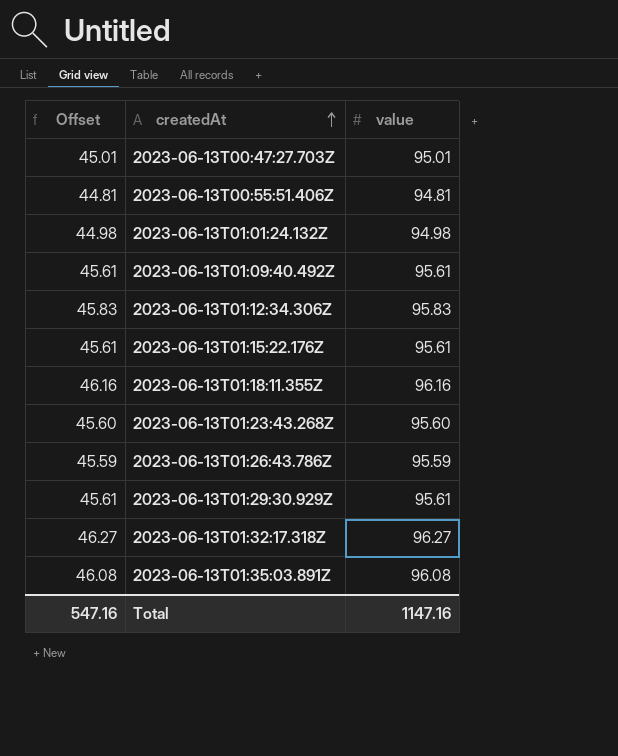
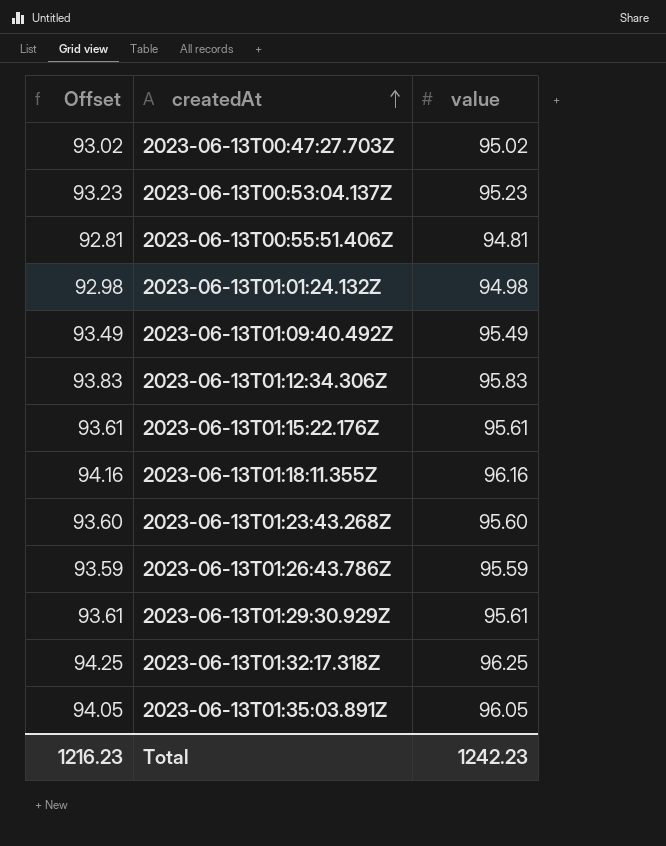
column Offset | formula: [value] - 50 -> [value] - 2
2023-06-13T00:47:27.703Z | value: 95.01 -> 95.02
row 2023-06-13T00:53:04.137Z: none -> 93.23 | 95.23
2023-06-13T01:09:40.492Z | value: 95.61 -> 95.49
2023-06-13T01:32:17.318Z | value: 96.27 -> 96.25
2023-06-13T01:35:03.891Z | value: 96.08 -> 96.05
Total | Offset: 547.16 -> 1216.23
Total | value: 1147.16 -> 1242.23

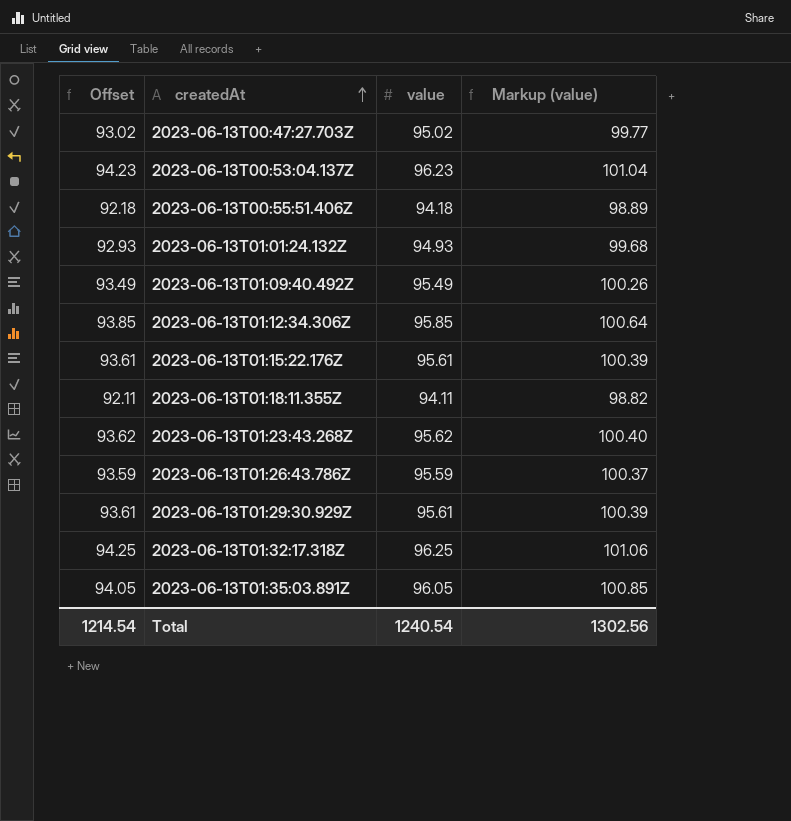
column Markup (value) | formula: none -> [value] * 1.05
2023-06-13T00:53:04.137Z | Offset: 93.23 -> 94.23
2023-06-13T00:53:04.137Z | value: 95.23 -> 96.23
2023-06-13T00:55:51.406Z | Offset: 92.81 -> 92.18
2023-06-13T00:55:51.406Z | value: 94.81 -> 94.18
2023-06-13T01:01:24.132Z | Offset: 92.98 -> 92.93
2023-06-13T01:01:24.132Z | value: 94.98 -> 94.93
2023-06-13T01:12:34.306Z | Offset: 93.83 -> 93.85
2023-06-13T01:12:34.306Z | value: 95.83 -> 95.85
2023-06-13T01:18:11.355Z | Offset: 94.16 -> 92.11
2023-06-13T01:18:11.355Z | value: 96.16 -> 94.11
2023-06-13T01:23:43.268Z | Offset: 93.60 -> 93.62
2023-06-13T01:23:43.268Z | value: 95.60 -> 95.62
Total | Offset: 1216.23 -> 1214.54
Total | value: 1242.23 -> 1240.54

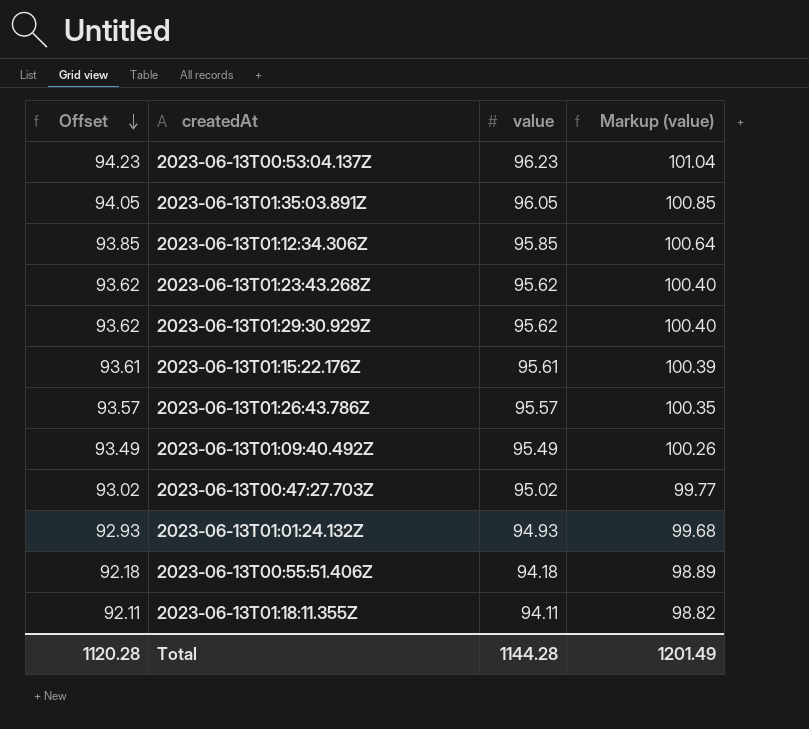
row order: createdAt ascending -> Offset descending
row 2023-06-13T01:32:17.318Z: 94.25 | 96.25 | 101.06 -> none
2023-06-13T01:29:30.929Z | Offset: 93.61 -> 93.62
2023-06-13T01:29:30.929Z | value: 95.61 -> 95.62
2023-06-13T01:29:30.929Z | Markup (value): 100.39 -> 100.40
2023-06-13T01:26:43.786Z | Offset: 93.59 -> 93.57
2023-06-13T01:26:43.786Z | value: 95.59 -> 95.57
2023-06-13T01:26:43.786Z | Markup (value): 100.37 -> 100.35
Total | Offset: 1214.54 -> 1120.28
Total | value: 1240.54 -> 1144.28
Total | Markup (value): 1302.56 -> 1201.49

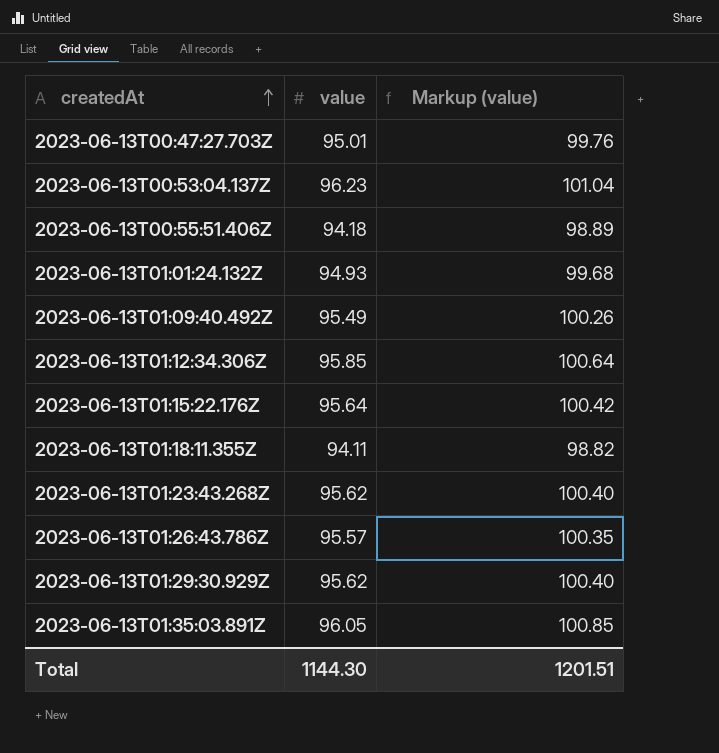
row order: Offset descending -> createdAt ascending
column Offset | formula: [value] - 2 -> none
2023-06-13T00:47:27.703Z | value: 95.02 -> 95.01
2023-06-13T00:47:27.703Z | Markup (value): 99.77 -> 99.76
2023-06-13T01:15:22.176Z | value: 95.61 -> 95.64
2023-06-13T01:15:22.176Z | Markup (value): 100.39 -> 100.42
Total | value: 1144.28 -> 1144.30
Total | Markup (value): 1201.49 -> 1201.51

